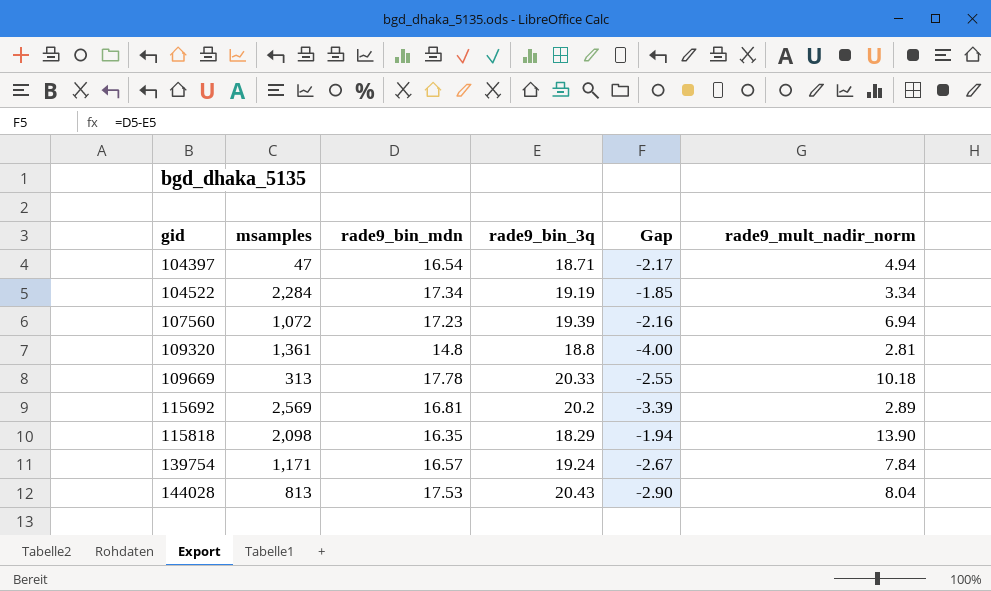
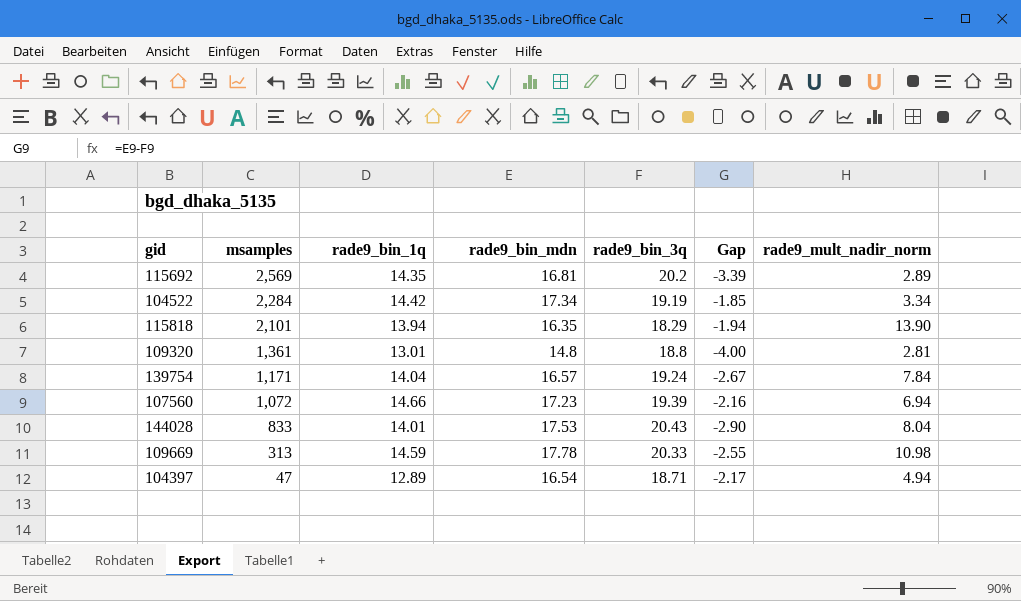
row order: gid ascending -> msamples descending
column rade9_bin_1q | position: none -> 3
115818 | msamples: 2,098 -> 2,101
144028 | msamples: 813 -> 833
109669 | rade9_mult_nadir_norm: 10.18 -> 10.98

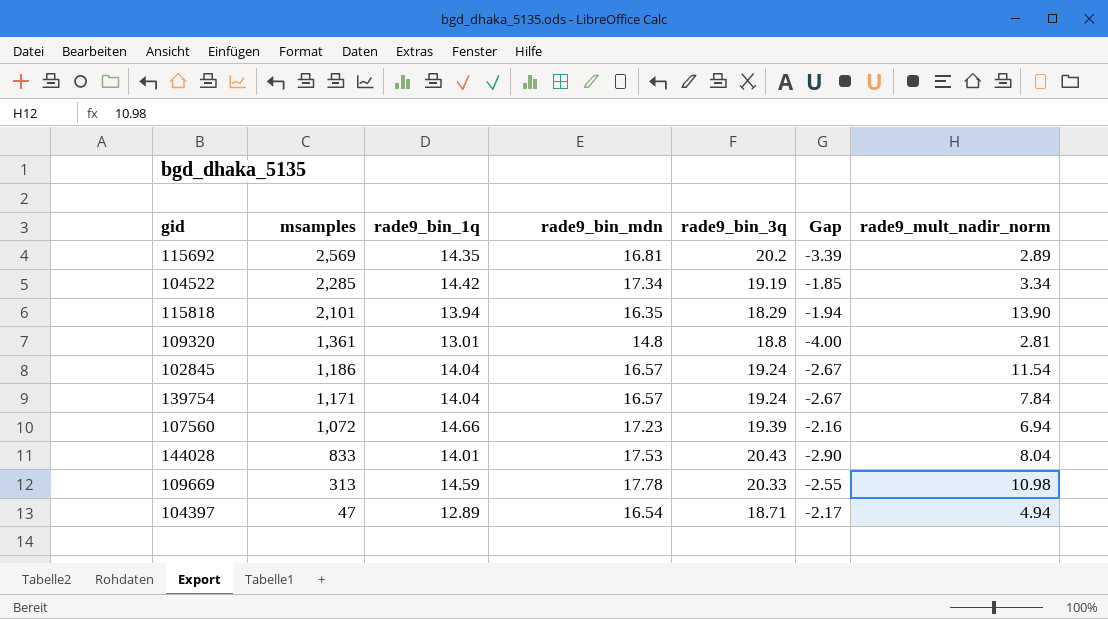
104522 | msamples: 2,284 -> 2,285
row 102845: none -> 1,186 | 14.04 | 16.57 | 19.24 | -2.67 | 11.54

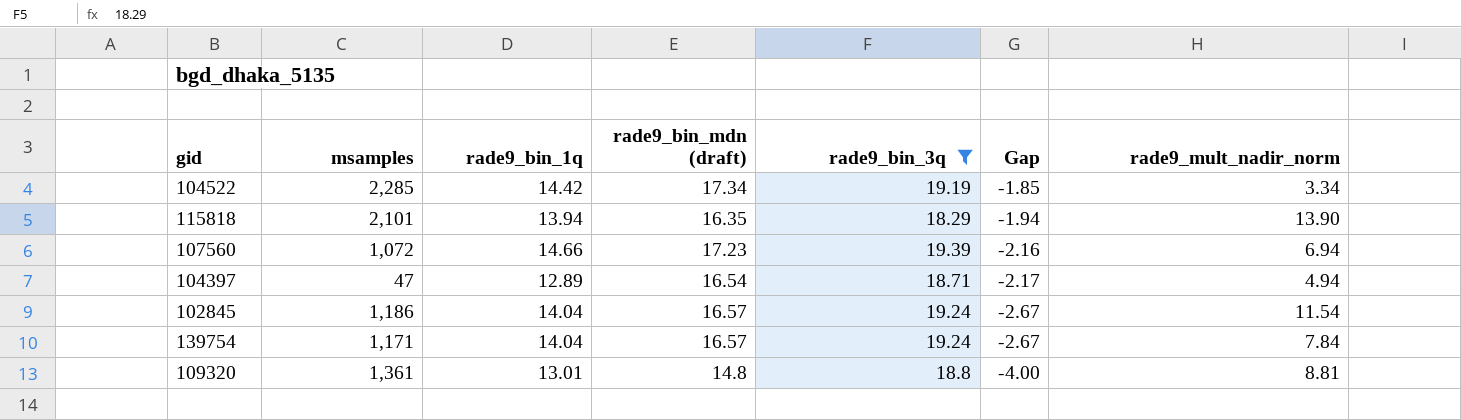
filter: none -> rade9_bin_3q <= 19.39
row order: msamples descending -> Gap descending
column name: rade9_bin_mdn -> rade9_bin_mdn (draft)
109320 | rade9_mult_nadir_norm: 2.81 -> 8.81

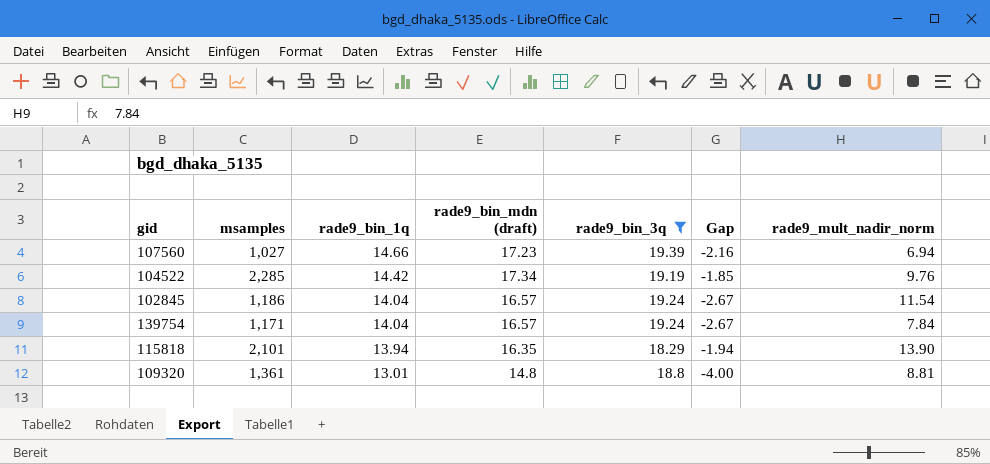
row order: Gap descending -> rade9_bin_1q descending
row 104397: 47 | 12.89 | 16.54 | 18.71 | -2.17 | 4.94 -> none
107560 | msamples: 1,072 -> 1,027
104522 | rade9_mult_nadir_norm: 3.34 -> 9.76

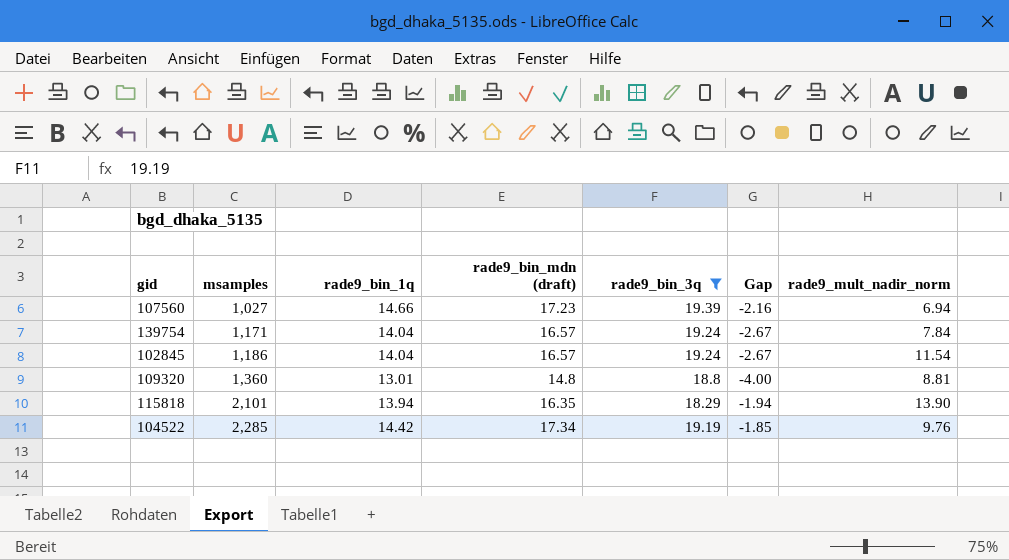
row order: rade9_bin_1q descending -> msamples ascending
109320 | msamples: 1,361 -> 1,360

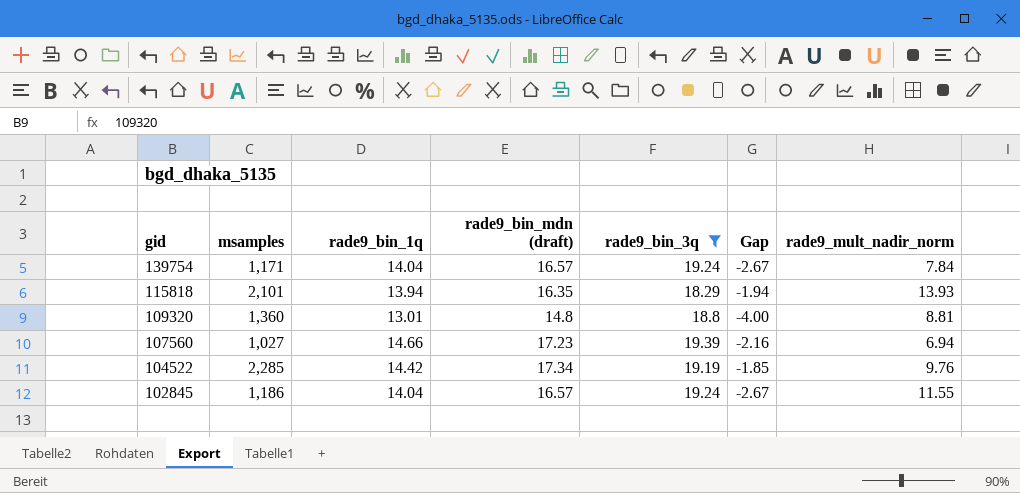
row order: msamples ascending -> gid descending
115818 | rade9_mult_nadir_norm: 13.90 -> 13.93
102845 | rade9_mult_nadir_norm: 11.54 -> 11.55

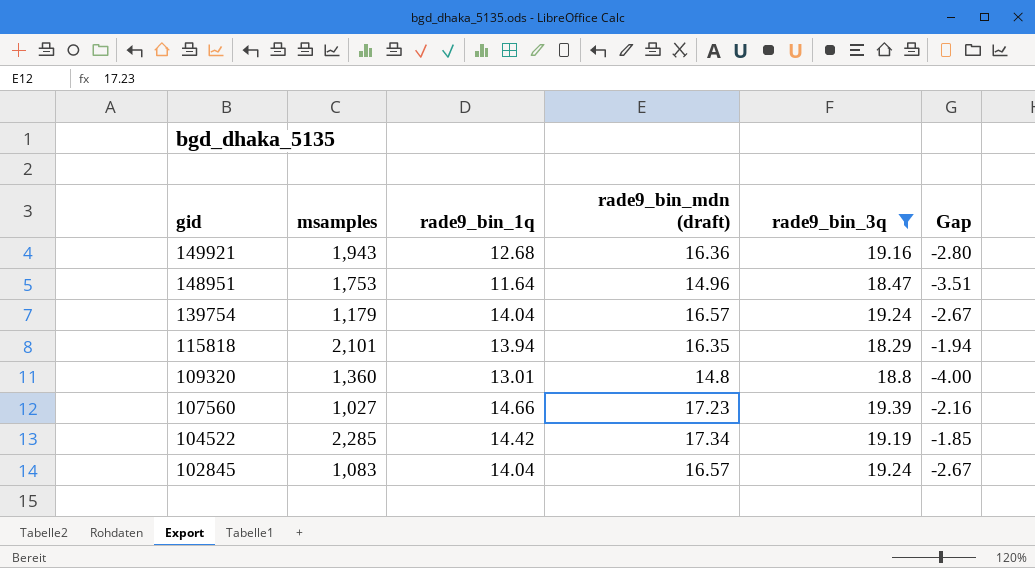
column rade9_mult_nadir_norm | position: 7 -> none
row 149921: none -> 1,943 | 12.68 | 16.36 | 19.16 | -2.80
row 148951: none -> 1,753 | 11.64 | 14.96 | 18.47 | -3.51
139754 | msamples: 1,171 -> 1,179
102845 | msamples: 1,186 -> 1,083

